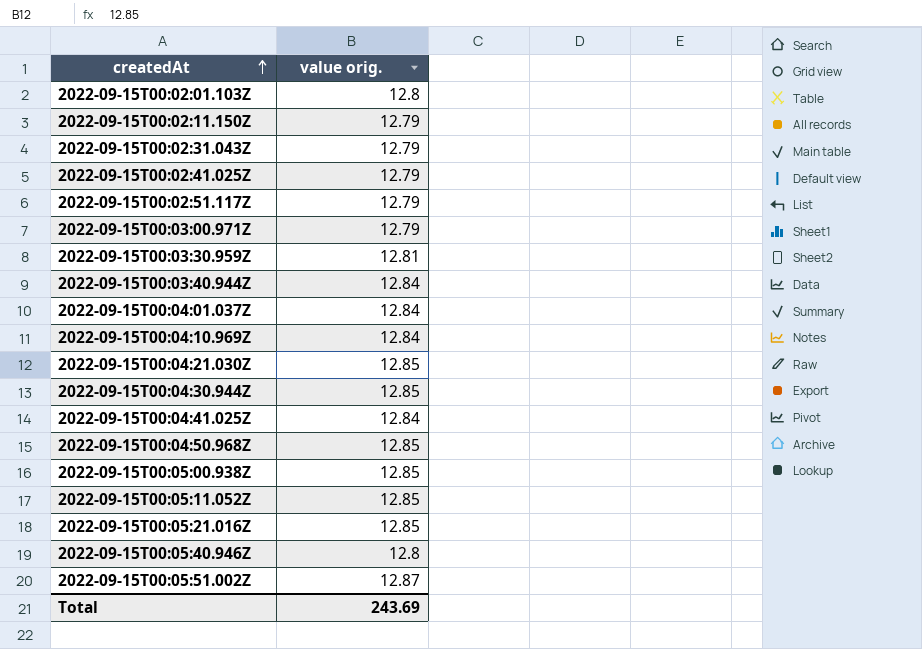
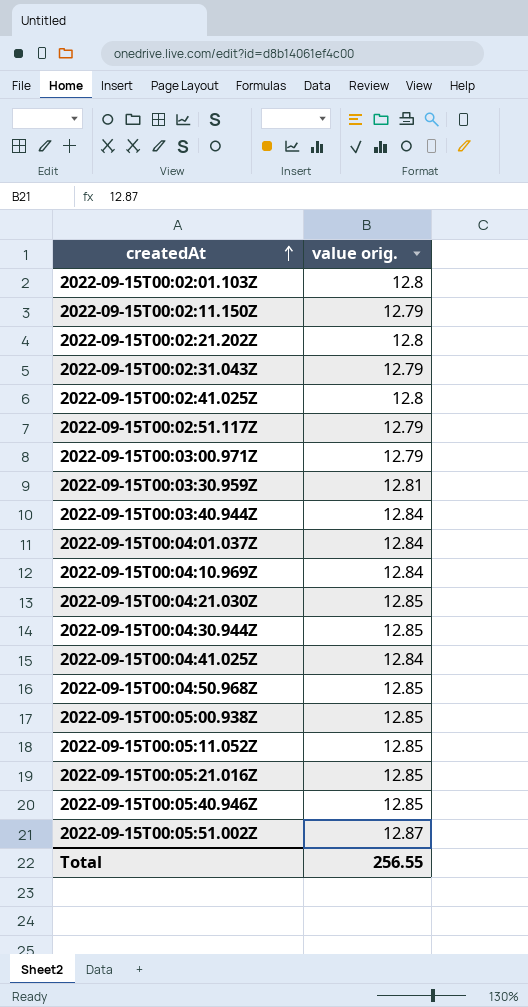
row 2022-09-15T00:02:21.202Z: none -> 12.8
2022-09-15T00:02:41.025Z | value orig.: 12.79 -> 12.8
2022-09-15T00:05:40.946Z | value orig.: 12.8 -> 12.85
Total | value orig.: 243.69 -> 256.55

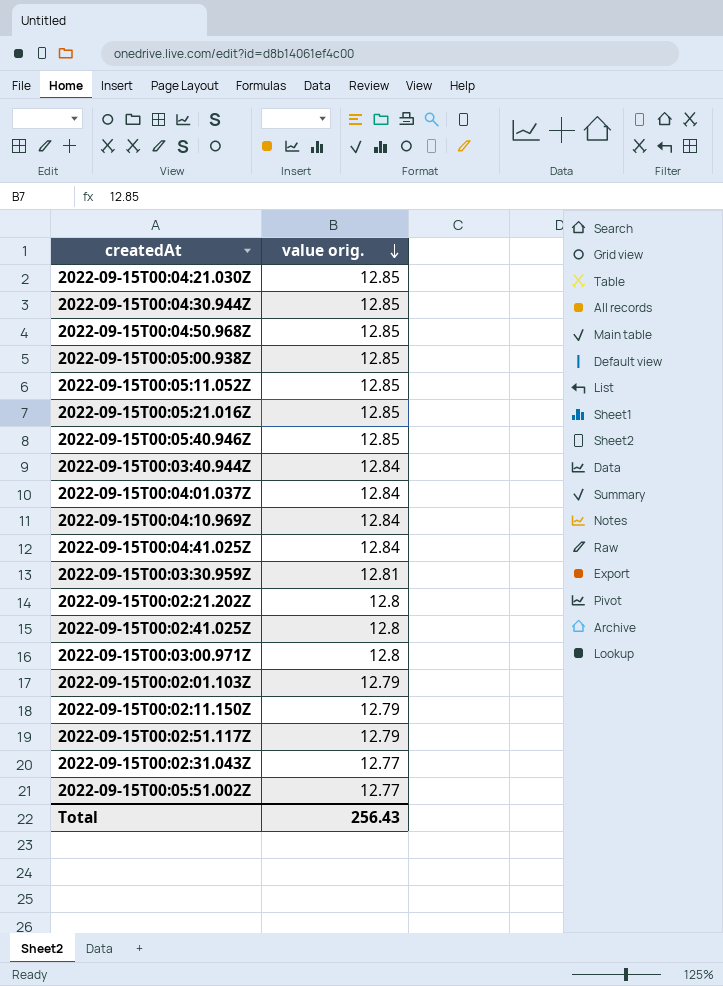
row order: createdAt ascending -> value orig. descending
2022-09-15T00:03:00.971Z | value orig.: 12.79 -> 12.8
2022-09-15T00:02:01.103Z | value orig.: 12.8 -> 12.79
2022-09-15T00:02:31.043Z | value orig.: 12.79 -> 12.77
2022-09-15T00:05:51.002Z | value orig.: 12.87 -> 12.77
Total | value orig.: 256.55 -> 256.43

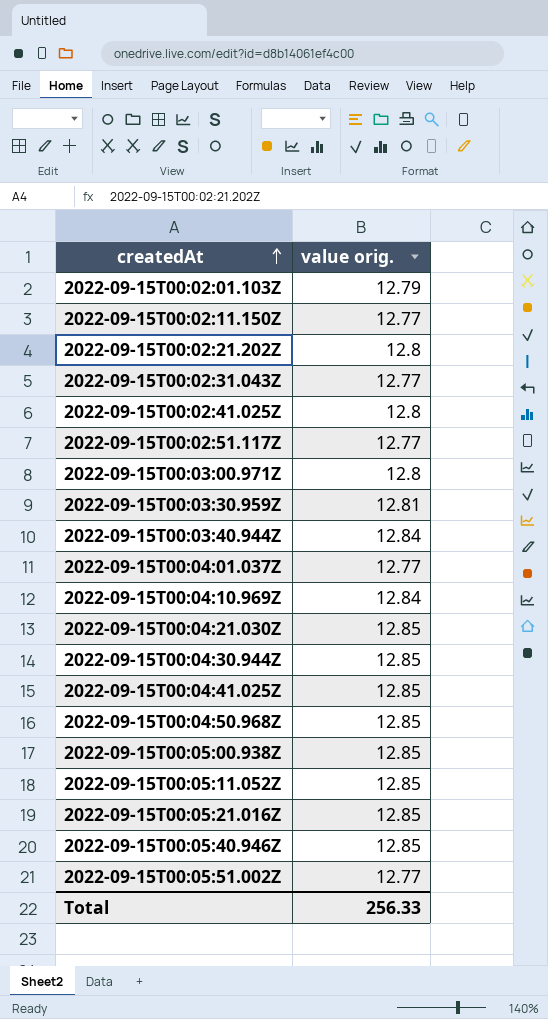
row order: value orig. descending -> createdAt ascending
2022-09-15T00:02:11.150Z | value orig.: 12.79 -> 12.77
2022-09-15T00:02:51.117Z | value orig.: 12.79 -> 12.77
2022-09-15T00:04:01.037Z | value orig.: 12.84 -> 12.77
2022-09-15T00:04:41.025Z | value orig.: 12.84 -> 12.85
Total | value orig.: 256.43 -> 256.33

